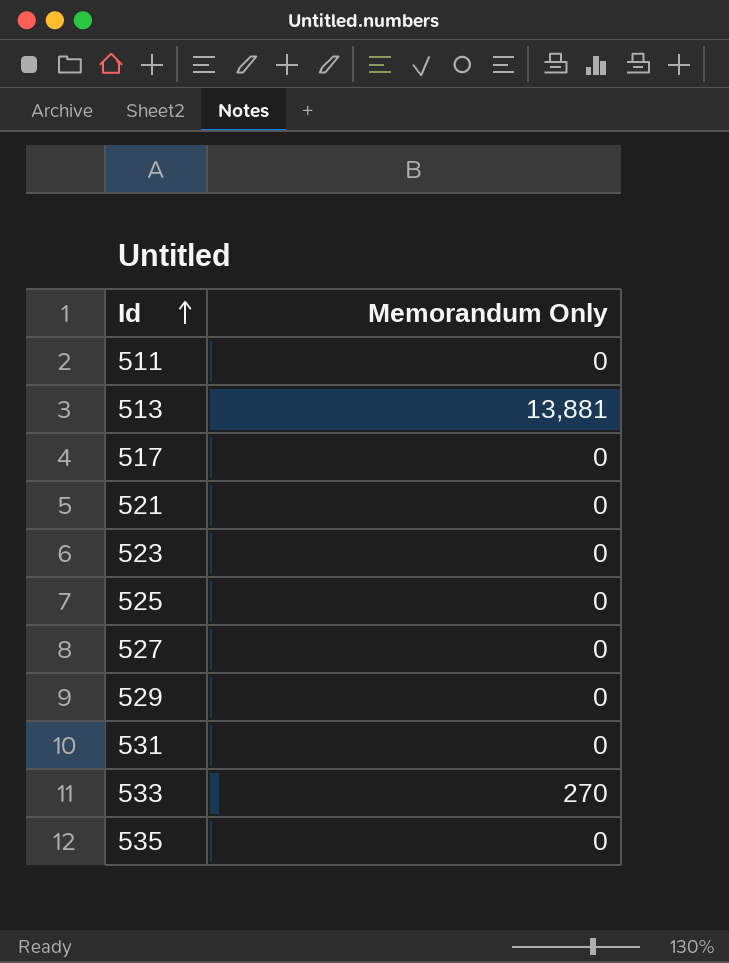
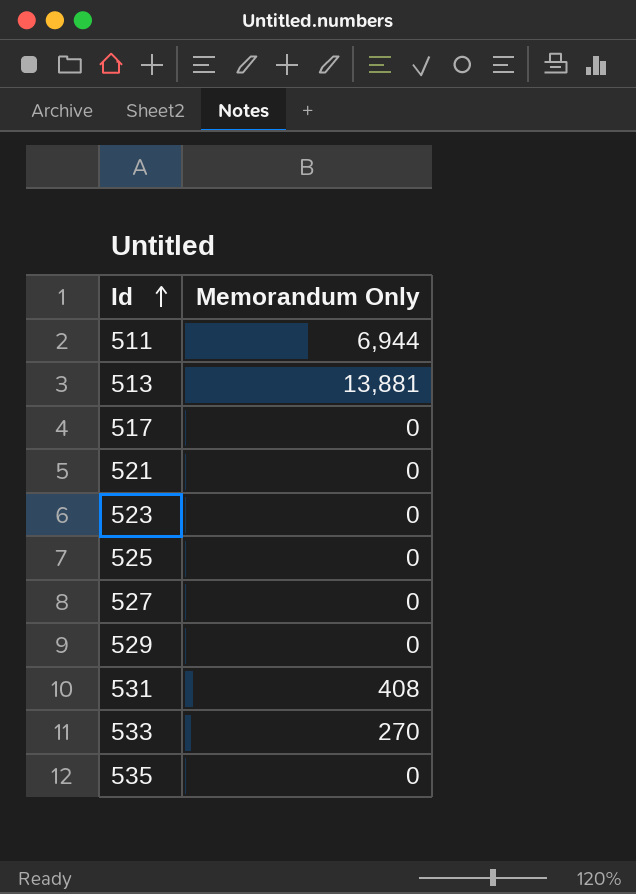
511 | Memorandum Only: 0 -> 6,944
531 | Memorandum Only: 0 -> 408

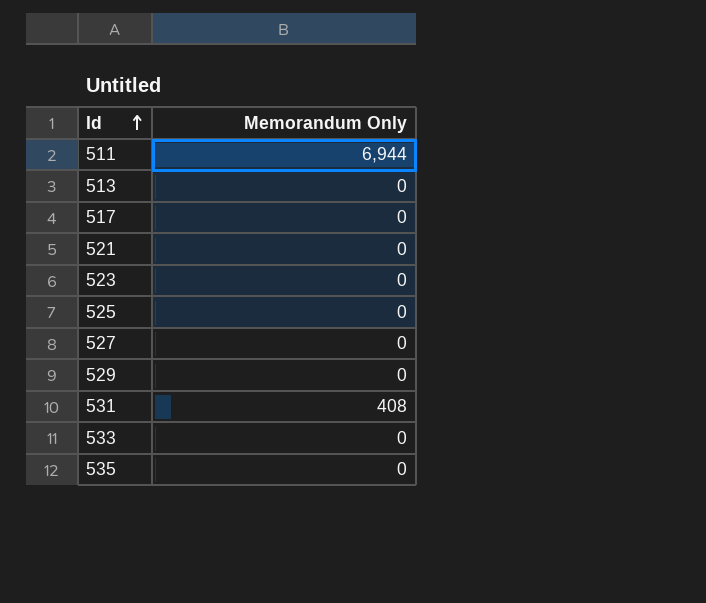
513 | Memorandum Only: 13,881 -> 0
533 | Memorandum Only: 270 -> 0

